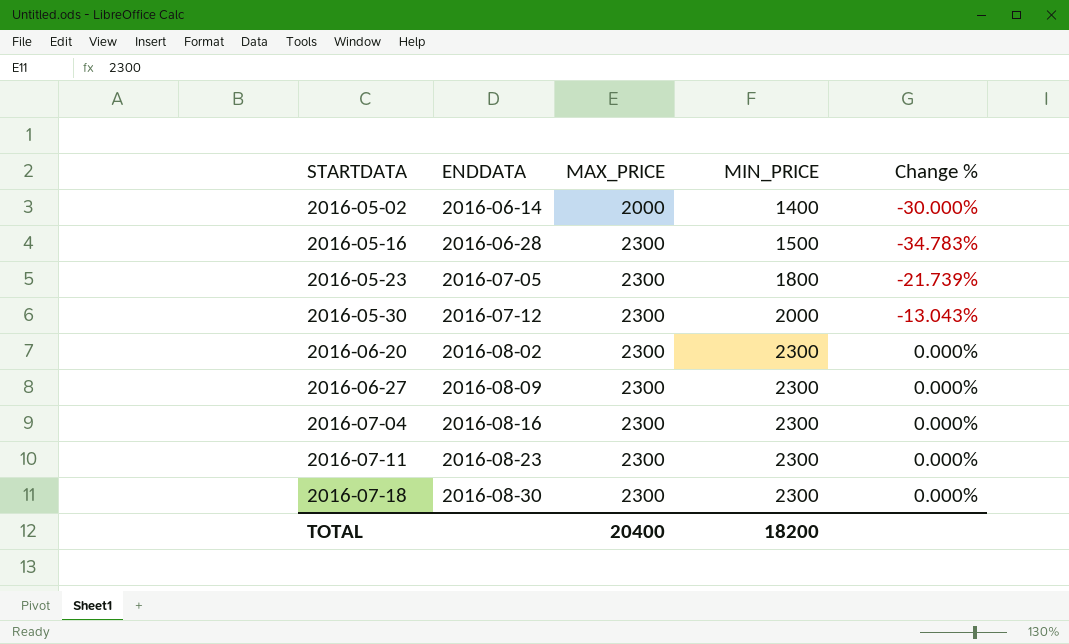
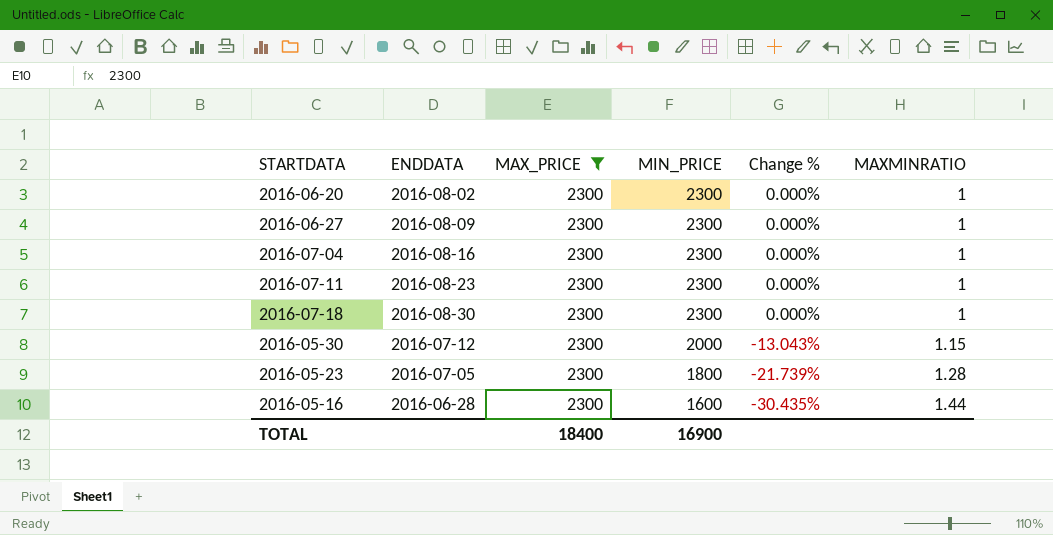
filter: none -> MAX_PRICE = 2300
row order: STARTDATA ascending -> MIN_PRICE descending
column MAXMINRATIO | formula: none -> [MAX_PRICE] / [MIN_PRICE]
2016-05-16 | MIN_PRICE: 1500 -> 1600
2016-05-16 | Change %: -34.783% -> -30.435%
TOTAL | MAX_PRICE: 20400 -> 18400
TOTAL | MIN_PRICE: 18200 -> 16900

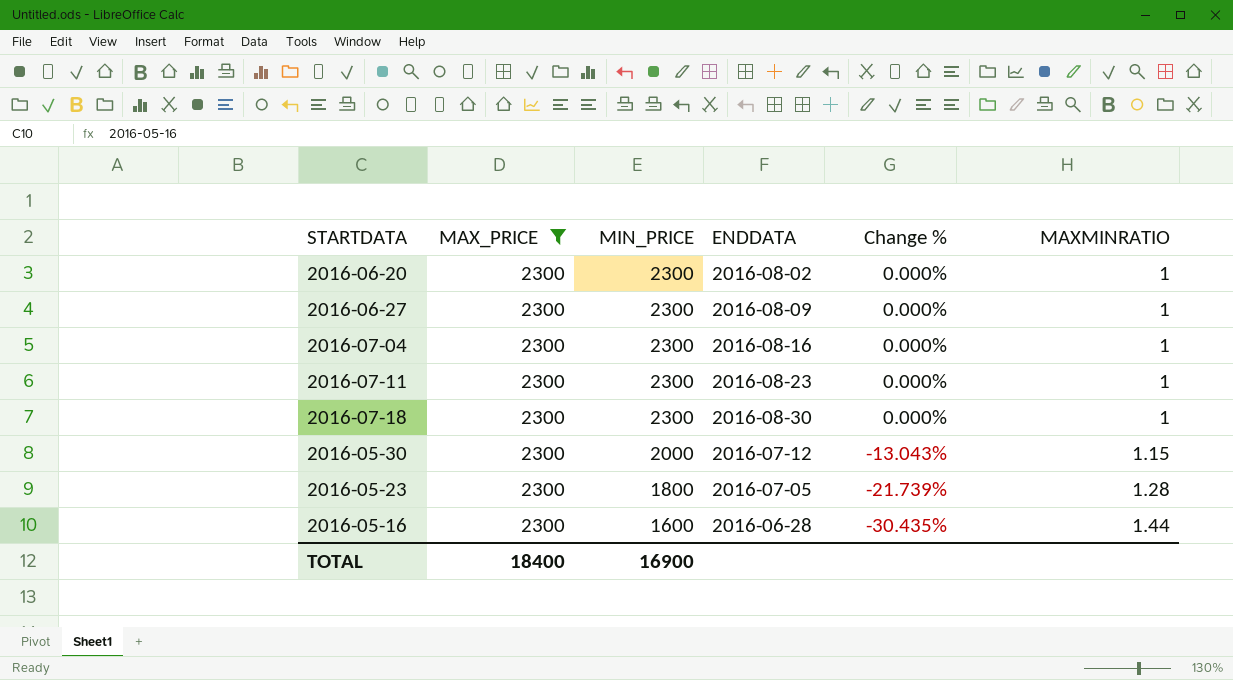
column ENDDATA | position: 2 -> 4

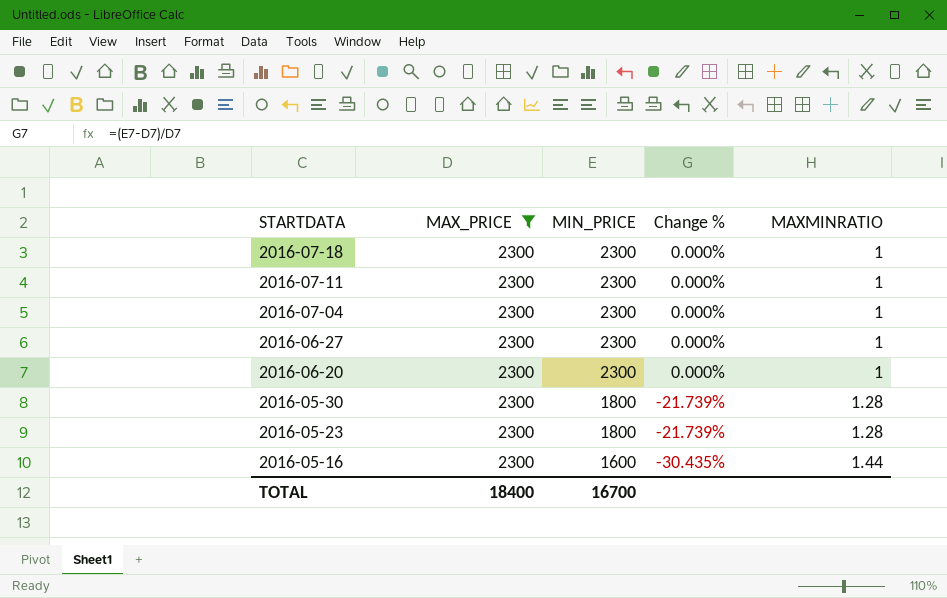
row order: MIN_PRICE descending -> STARTDATA descending
column ENDDATA | position: 4 -> none
2016-05-30 | MIN_PRICE: 2000 -> 1800
2016-05-30 | Change %: -13.043% -> -21.739%
2016-05-30 | MAXMINRATIO: 1.15 -> 1.28
TOTAL | MIN_PRICE: 16900 -> 16700

